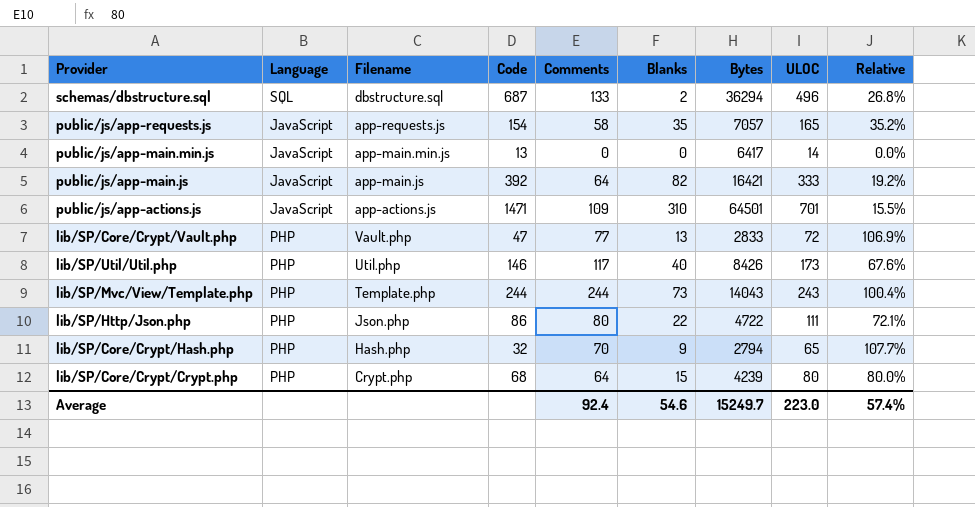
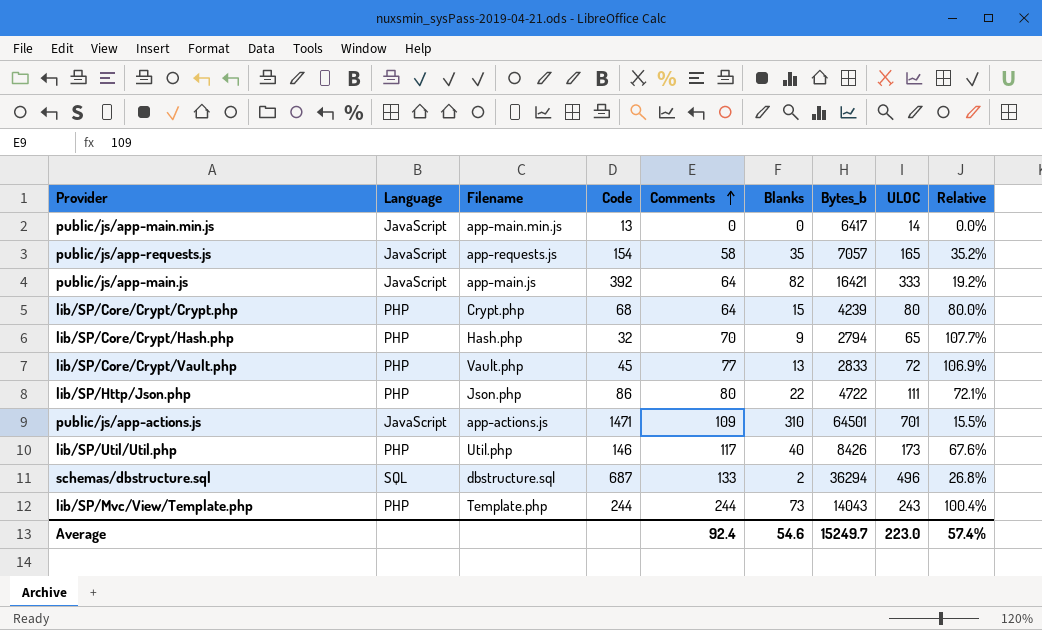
row order: none -> Comments ascending
column name: Bytes -> Bytes_b
lib/SP/Core/Crypt/Vault.php | Code: 47 -> 45

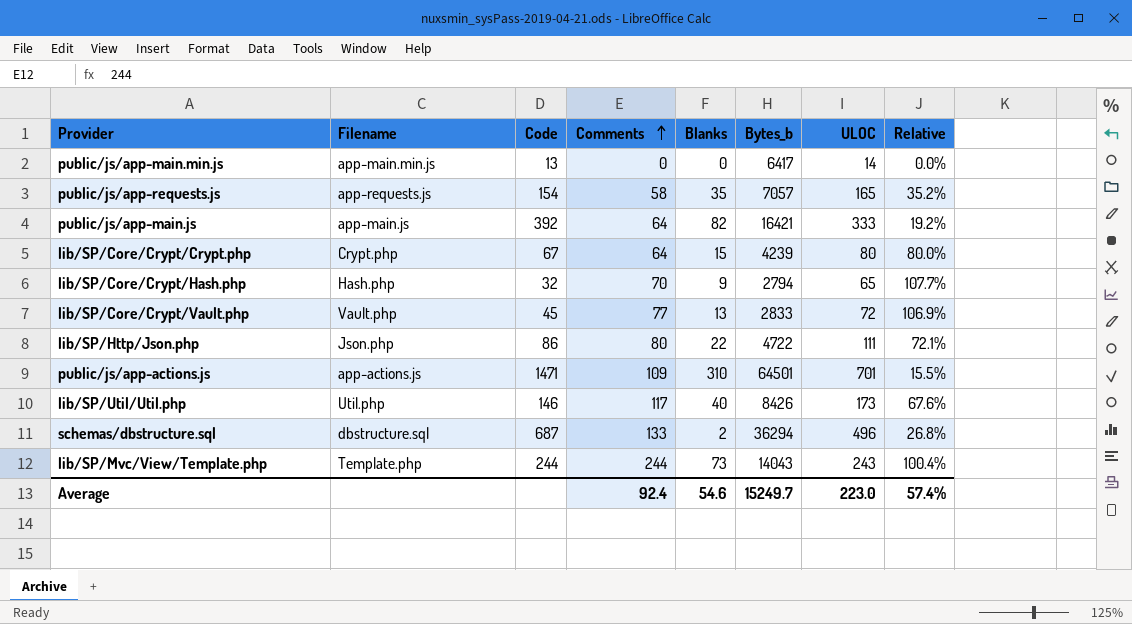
column Language | position: 2 -> none
lib/SP/Core/Crypt/Crypt.php | Code: 68 -> 67

